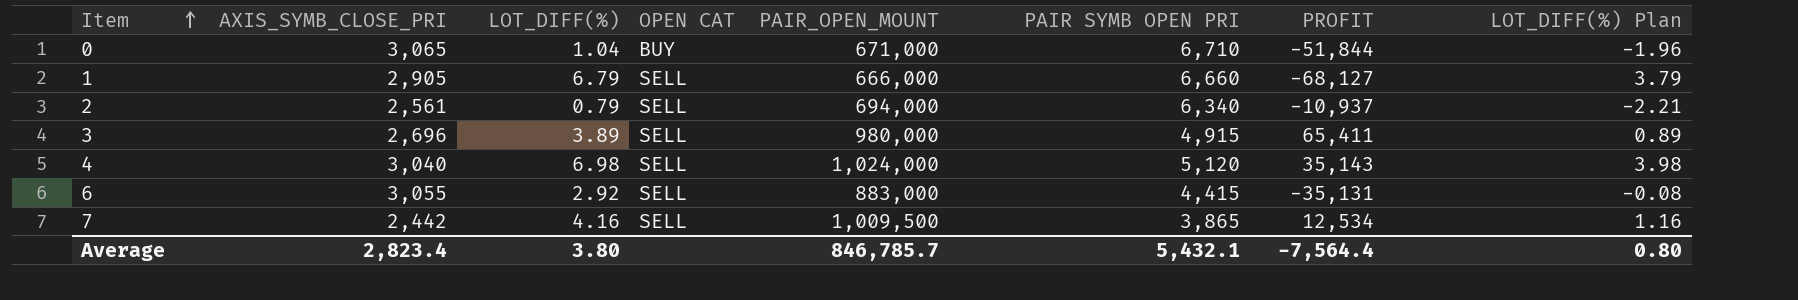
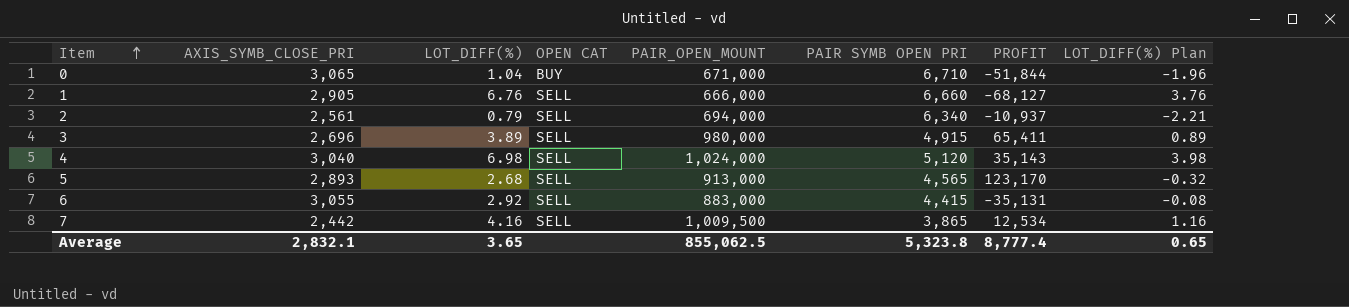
1 | LOT_DIFF(%): 6.79 -> 6.76
1 | LOT_DIFF(%) Plan: 3.79 -> 3.76
row 5: none -> 2,893 | 2.68 | SELL | 913,000 | 4,565 | 123,170 | -0.32
Average | AXIS_SYMB_CLOSE_PRI: 2,823.4 -> 2,832.1
Average | LOT_DIFF(%): 3.80 -> 3.65
Average | PAIR_OPEN_MOUNT: 846,785.7 -> 855,062.5
Average | PAIR SYMB OPEN PRI: 5,432.1 -> 5,323.8
Average | PROFIT: -7,564.4 -> 8,777.4
Average | LOT_DIFF(%) Plan: 0.80 -> 0.65

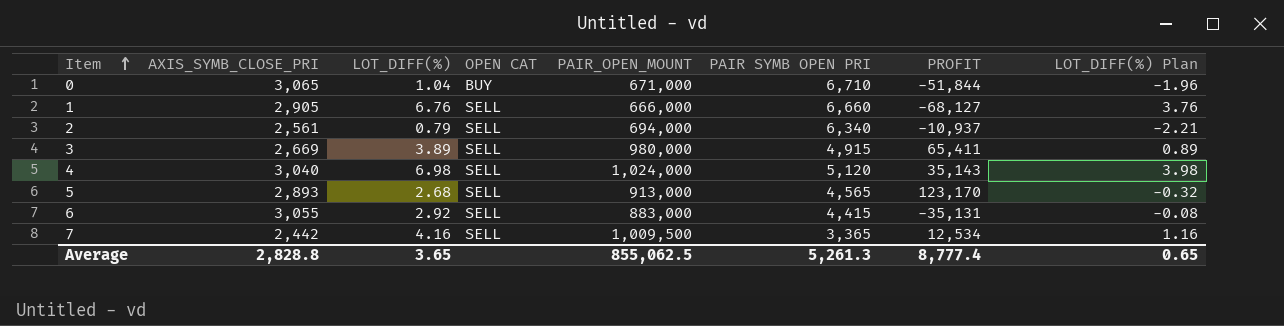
3 | AXIS_SYMB_CLOSE_PRI: 2,696 -> 2,669
7 | PAIR SYMB OPEN PRI: 3,865 -> 3,365
Average | AXIS_SYMB_CLOSE_PRI: 2,832.1 -> 2,828.8
Average | PAIR SYMB OPEN PRI: 5,323.8 -> 5,261.3

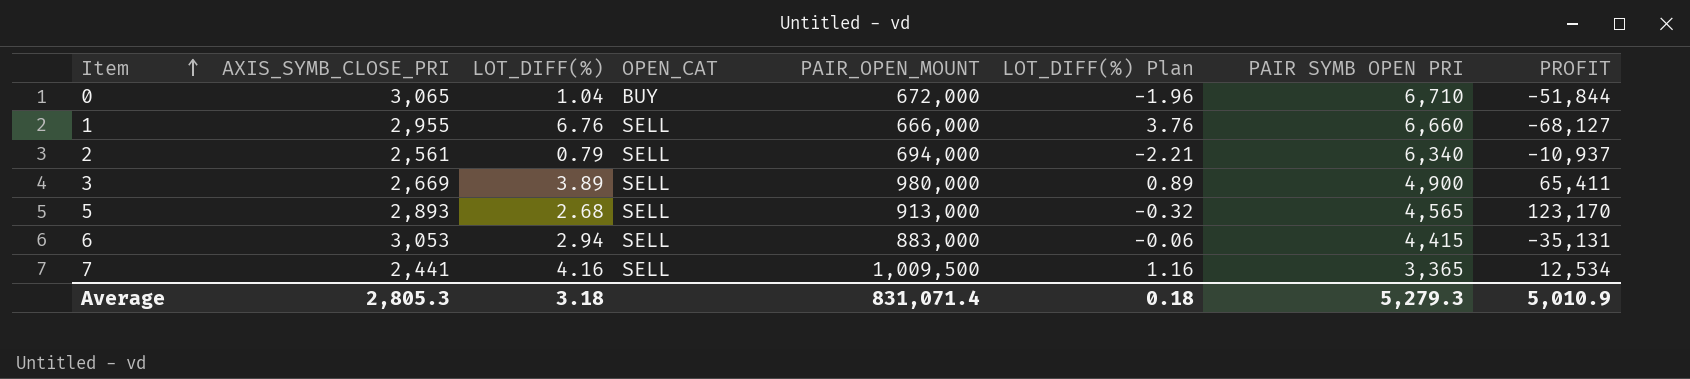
column name: OPEN CAT -> OPEN_CAT
column LOT_DIFF(%) Plan | position: 8 -> 6
row 4: 3,040 | 6.98 | SELL | 1,024,000 | 5,120 | 35,143 | 3.98 -> none
0 | PAIR_OPEN_MOUNT: 671,000 -> 672,000
1 | AXIS_SYMB_CLOSE_PRI: 2,905 -> 2,955
3 | PAIR SYMB OPEN PRI: 4,915 -> 4,900
6 | AXIS_SYMB_CLOSE_PRI: 3,055 -> 3,053
6 | LOT_DIFF(%): 2.92 -> 2.94
6 | LOT_DIFF(%) Plan: -0.08 -> -0.06
7 | AXIS_SYMB_CLOSE_PRI: 2,442 -> 2,441
Average | AXIS_SYMB_CLOSE_PRI: 2,828.8 -> 2,805.3
Average | LOT_DIFF(%): 3.65 -> 3.18
Average | PAIR_OPEN_MOUNT: 855,062.5 -> 831,071.4
Average | LOT_DIFF(%) Plan: 0.65 -> 0.18
Average | PAIR SYMB OPEN PRI: 5,261.3 -> 5,279.3
Average | PROFIT: 8,777.4 -> 5,010.9

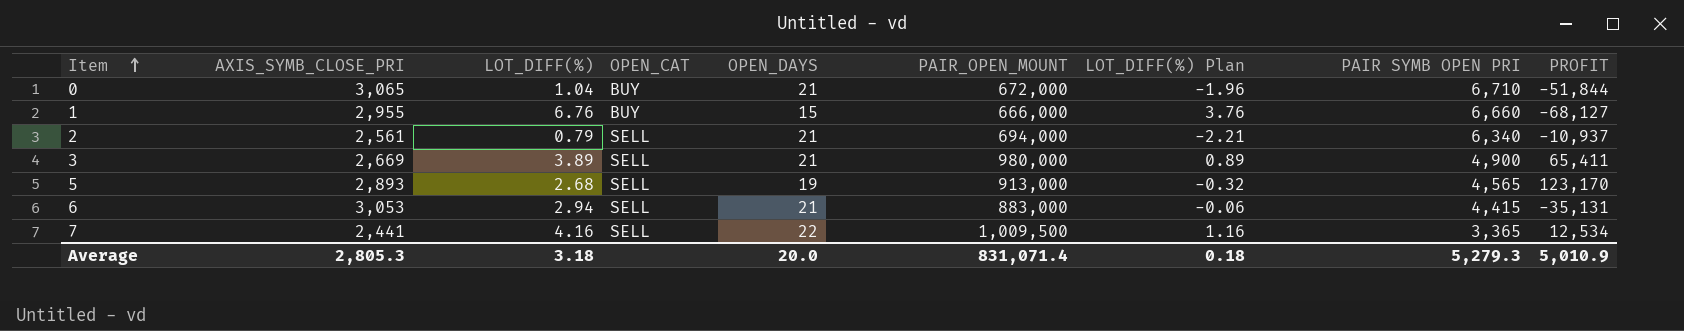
column OPEN_DAYS | position: none -> 5
1 | OPEN_CAT: SELL -> BUY

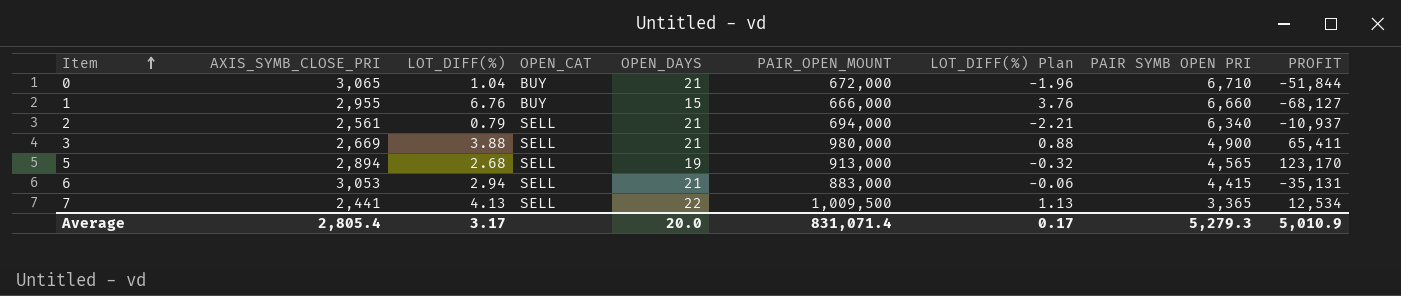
3 | LOT_DIFF(%): 3.89 -> 3.88
3 | LOT_DIFF(%) Plan: 0.89 -> 0.88
5 | AXIS_SYMB_CLOSE_PRI: 2,893 -> 2,894
7 | LOT_DIFF(%): 4.16 -> 4.13
7 | LOT_DIFF(%) Plan: 1.16 -> 1.13
Average | AXIS_SYMB_CLOSE_PRI: 2,805.3 -> 2,805.4
Average | LOT_DIFF(%): 3.18 -> 3.17
Average | LOT_DIFF(%) Plan: 0.18 -> 0.17

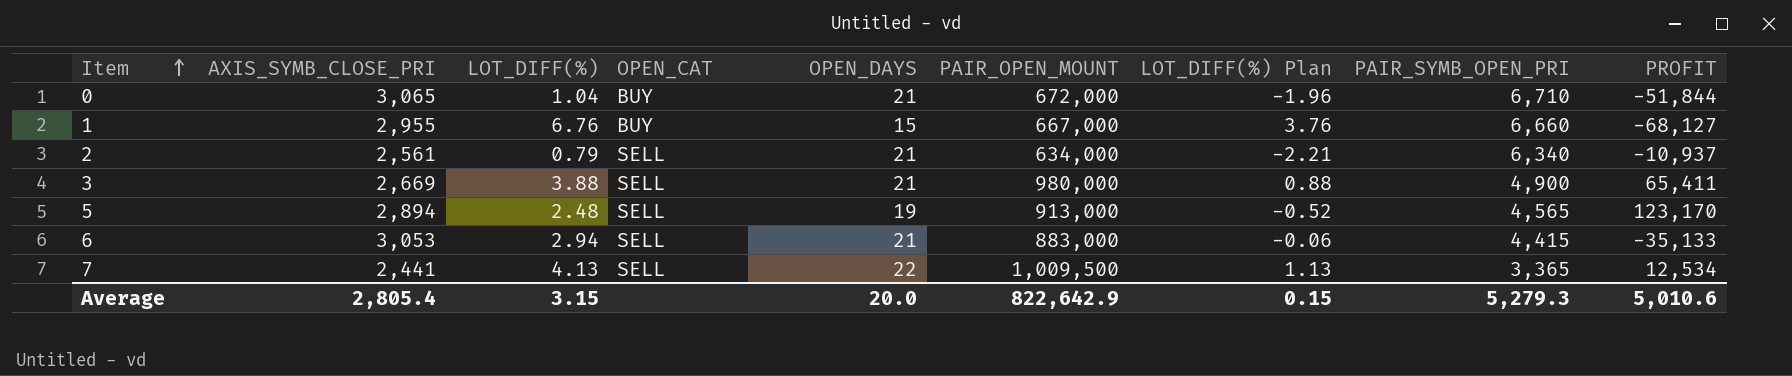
column name: PAIR SYMB OPEN PRI -> PAIR_SYMB_OPEN_PRI
1 | PAIR_OPEN_MOUNT: 666,000 -> 667,000
2 | PAIR_OPEN_MOUNT: 694,000 -> 634,000
5 | LOT_DIFF(%): 2.68 -> 2.48
5 | LOT_DIFF(%) Plan: -0.32 -> -0.52
6 | PROFIT: -35,131 -> -35,133
Average | LOT_DIFF(%): 3.17 -> 3.15
Average | PAIR_OPEN_MOUNT: 831,071.4 -> 822,642.9
Average | LOT_DIFF(%) Plan: 0.17 -> 0.15
Average | PROFIT: 5,010.9 -> 5,010.6

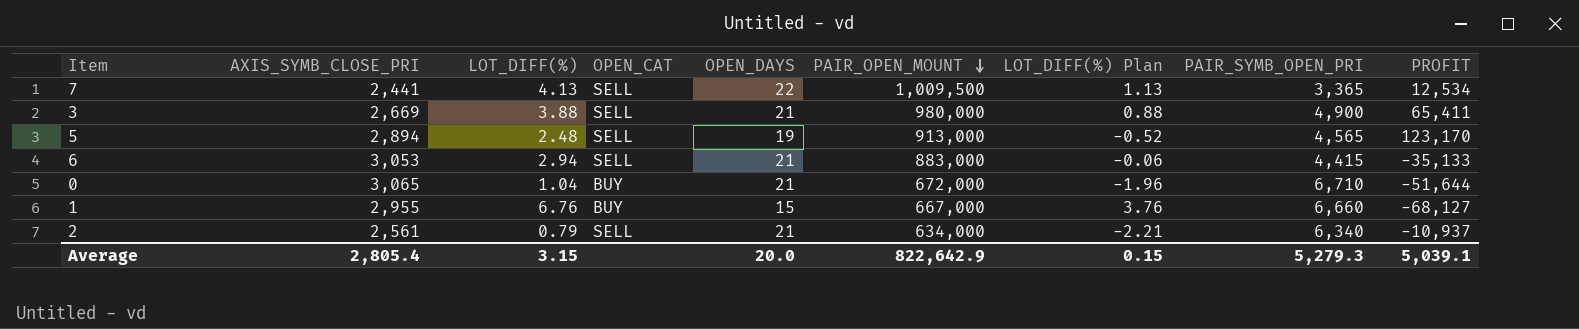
row order: Item ascending -> PAIR_OPEN_MOUNT descending
0 | PROFIT: -51,844 -> -51,644
Average | PROFIT: 5,010.6 -> 5,039.1

